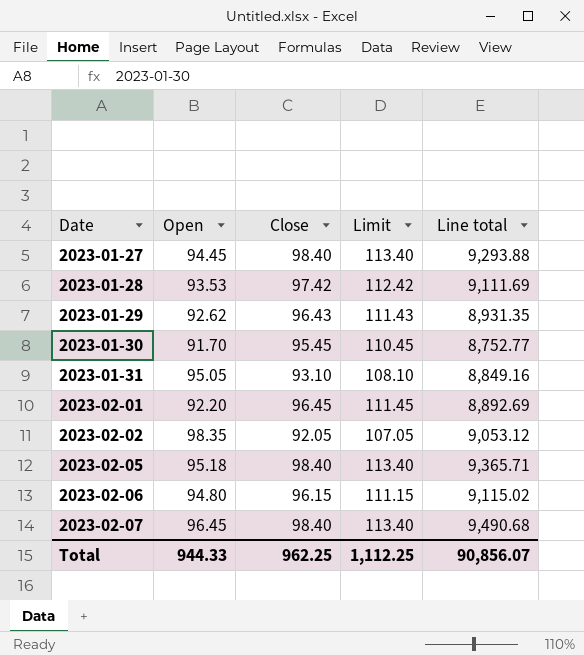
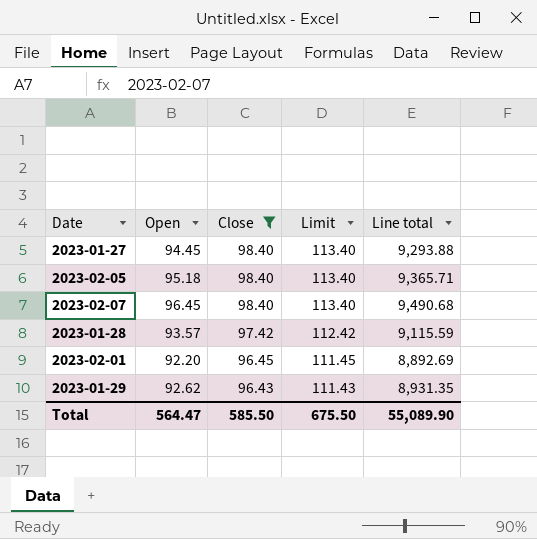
filter: none -> Close >= 96.43
row order: Date ascending -> Close descending
2023-01-28 | Open: 93.53 -> 93.57
2023-01-28 | Line total: 9,111.69 -> 9,115.59
Total | Open: 944.33 -> 564.47
Total | Close: 962.25 -> 585.50
Total | Limit: 1,112.25 -> 675.50
Total | Line total: 90,856.07 -> 55,089.90

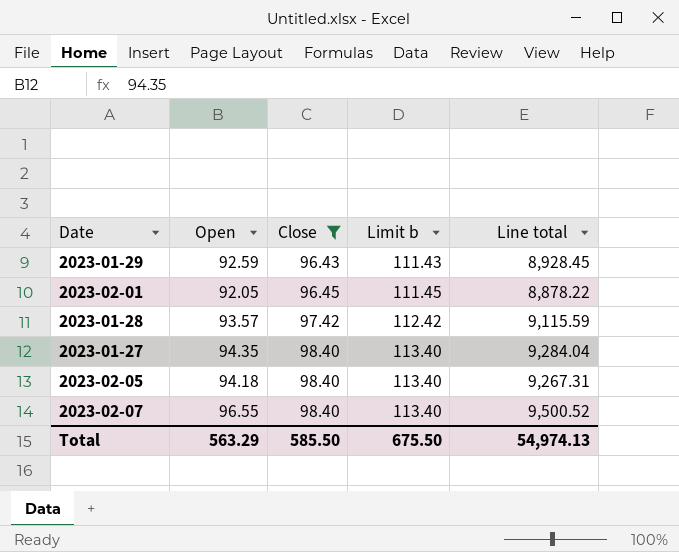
row order: Close descending -> Close ascending
column name: Limit -> Limit b
2023-01-29 | Open: 92.62 -> 92.59
2023-01-29 | Line total: 8,931.35 -> 8,928.45
2023-02-01 | Open: 92.20 -> 92.05
2023-02-01 | Line total: 8,892.69 -> 8,878.22
2023-01-27 | Open: 94.45 -> 94.35
2023-01-27 | Line total: 9,293.88 -> 9,284.04
2023-02-05 | Open: 95.18 -> 94.18
2023-02-05 | Line total: 9,365.71 -> 9,267.31
2023-02-07 | Open: 96.45 -> 96.55
2023-02-07 | Line total: 9,490.68 -> 9,500.52
Total | Open: 564.47 -> 563.29
Total | Line total: 55,089.90 -> 54,974.13

